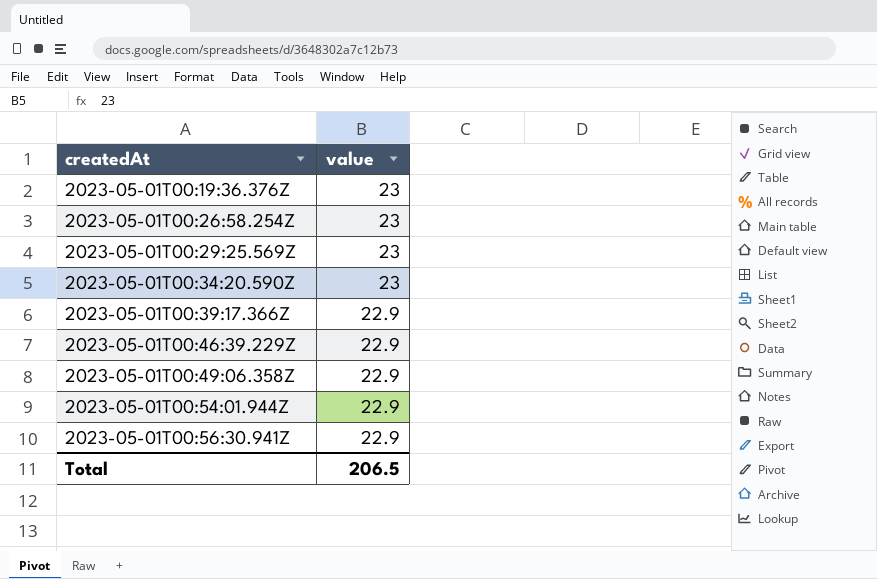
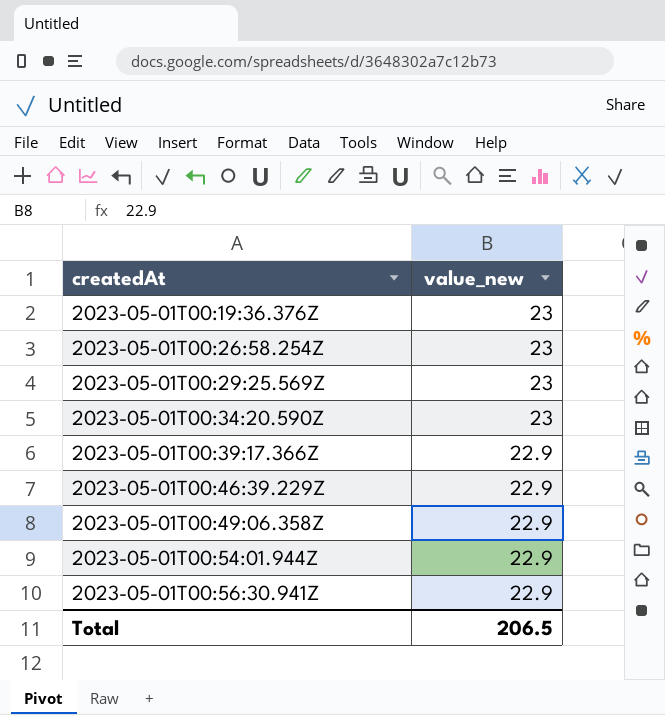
column name: value -> value_new

